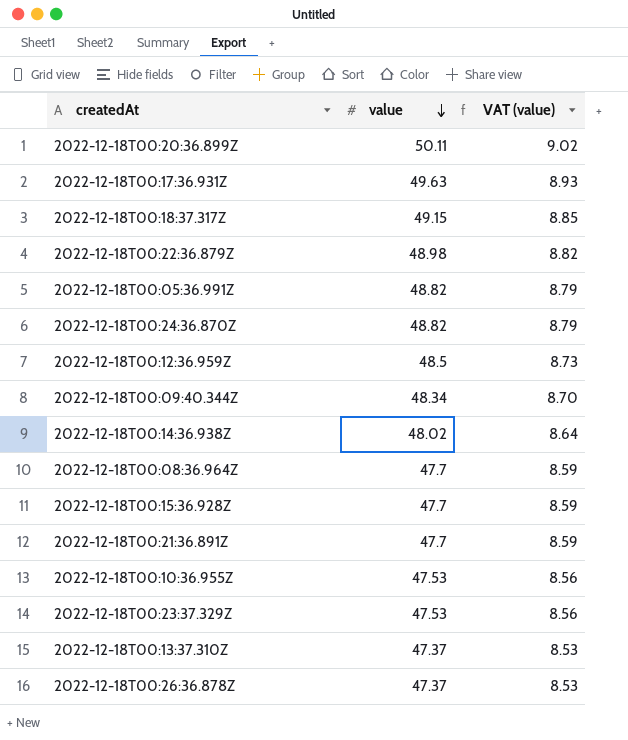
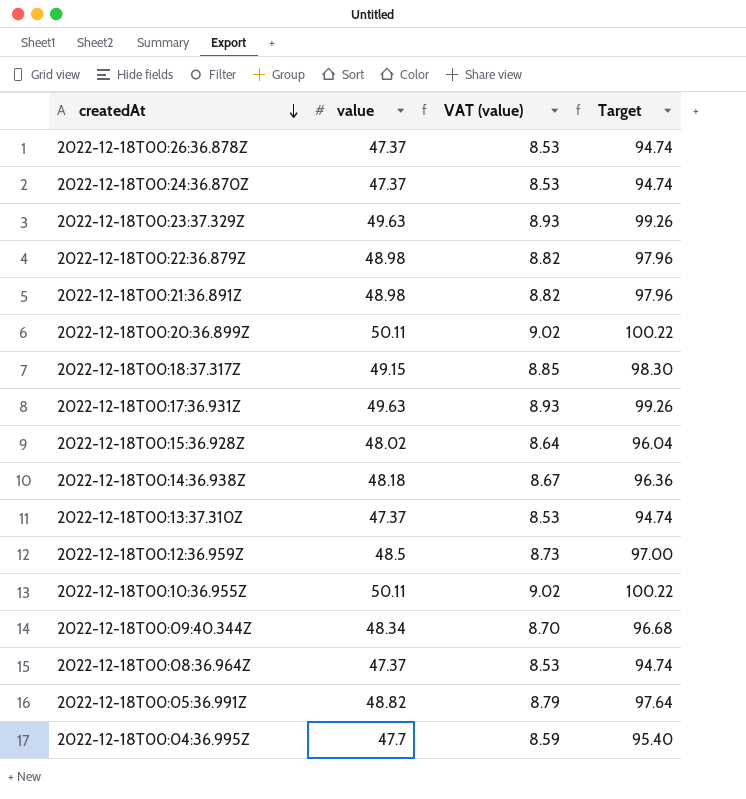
row order: value descending -> createdAt descending
column Target | formula: none -> [value] * 2
2022-12-18T00:24:36.870Z | value: 48.82 -> 47.37
2022-12-18T00:24:36.870Z | VAT (value): 8.79 -> 8.53
2022-12-18T00:23:37.329Z | value: 47.53 -> 49.63
2022-12-18T00:23:37.329Z | VAT (value): 8.56 -> 8.93
2022-12-18T00:21:36.891Z | value: 47.7 -> 48.98
2022-12-18T00:21:36.891Z | VAT (value): 8.59 -> 8.82
2022-12-18T00:15:36.928Z | value: 47.7 -> 48.02
2022-12-18T00:15:36.928Z | VAT (value): 8.59 -> 8.64
2022-12-18T00:14:36.938Z | value: 48.02 -> 48.18
2022-12-18T00:14:36.938Z | VAT (value): 8.64 -> 8.67
2022-12-18T00:10:36.955Z | value: 47.53 -> 50.11
2022-12-18T00:10:36.955Z | VAT (value): 8.56 -> 9.02
2022-12-18T00:08:36.964Z | value: 47.7 -> 47.37
2022-12-18T00:08:36.964Z | VAT (value): 8.59 -> 8.53
row 2022-12-18T00:04:36.995Z: none -> 47.7 | 8.59 | 95.40

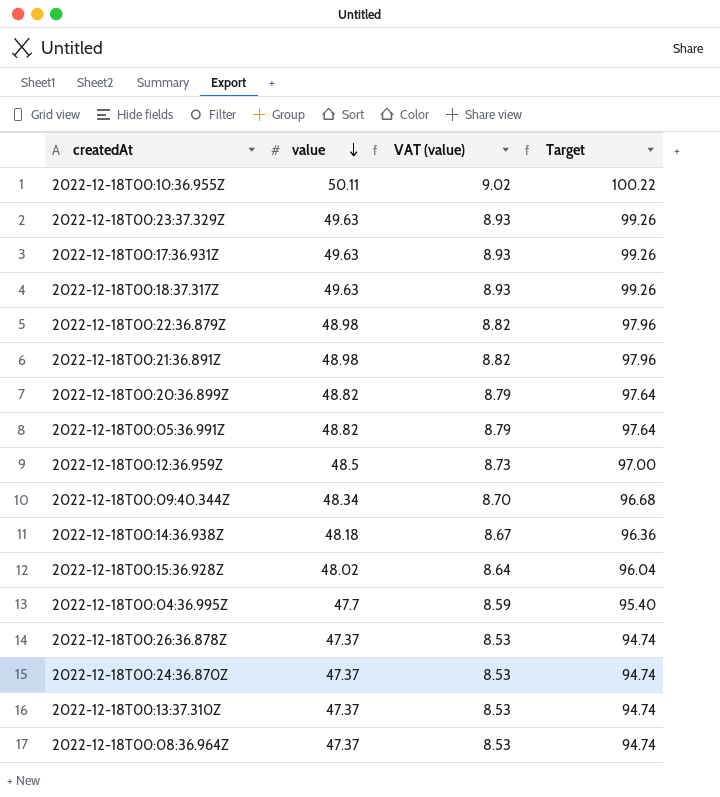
row order: createdAt descending -> value descending
2022-12-18T00:18:37.317Z | value: 49.15 -> 49.63
2022-12-18T00:18:37.317Z | VAT (value): 8.85 -> 8.93
2022-12-18T00:18:37.317Z | Target: 98.30 -> 99.26
2022-12-18T00:20:36.899Z | value: 50.11 -> 48.82
2022-12-18T00:20:36.899Z | VAT (value): 9.02 -> 8.79
2022-12-18T00:20:36.899Z | Target: 100.22 -> 97.64

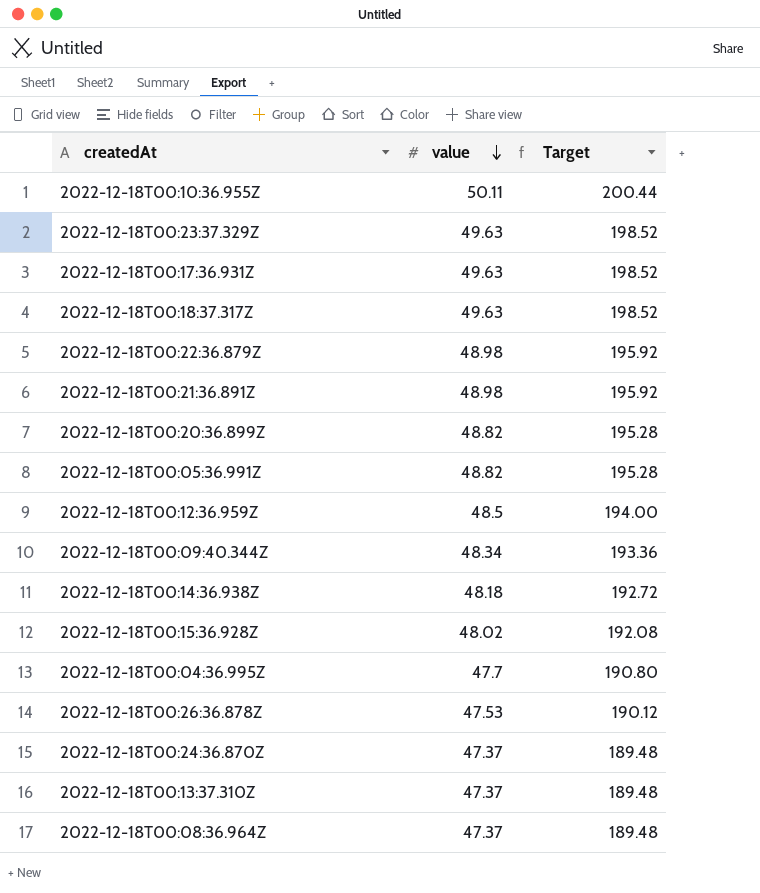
column VAT (value) | formula: [value] * 0.18 -> none
column Target | formula: [value] * 2 -> [value] * 4
2022-12-18T00:26:36.878Z | value: 47.37 -> 47.53

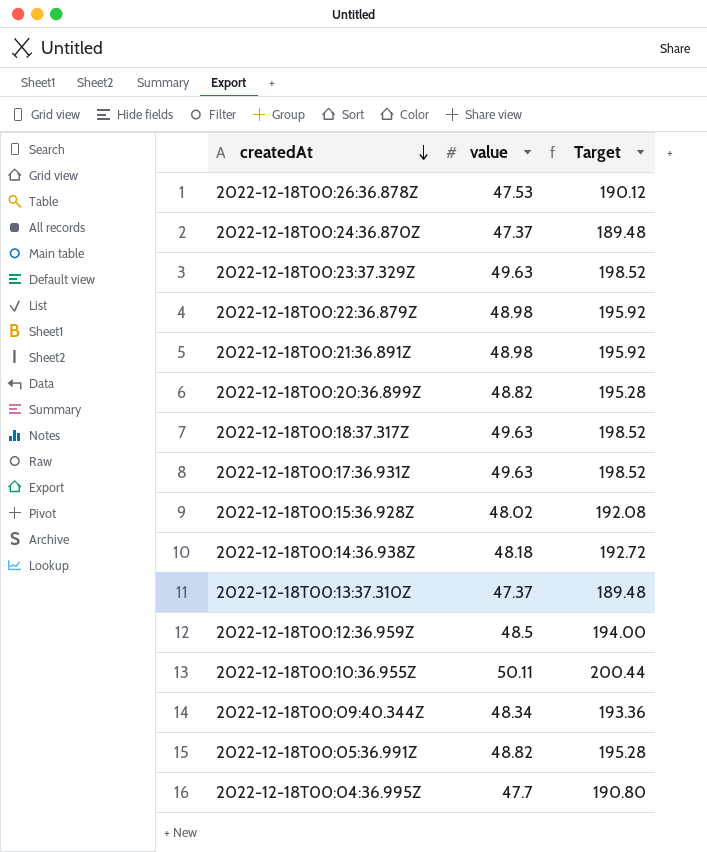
row order: value descending -> createdAt descending
row 2022-12-18T00:08:36.964Z: 47.37 | 189.48 -> none

